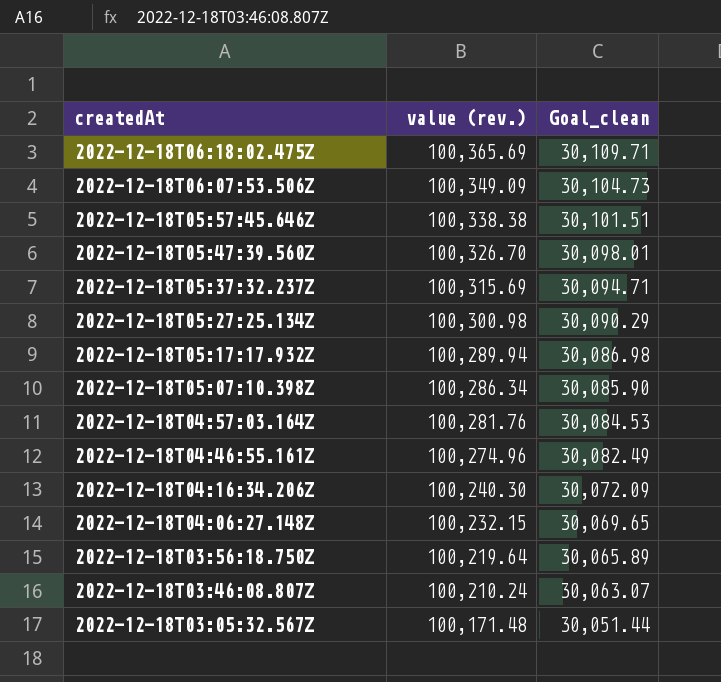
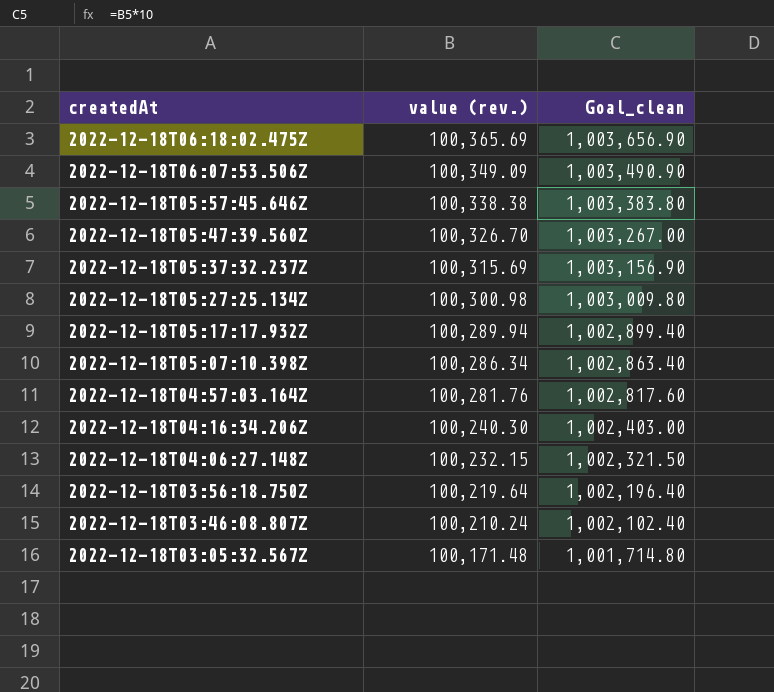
column Goal_clean | formula: [value (rev.)] * 0.3 -> [value (rev.)] * 10
row 2022-12-18T04:46:55.161Z: 100,274.96 | 30,082.49 -> none

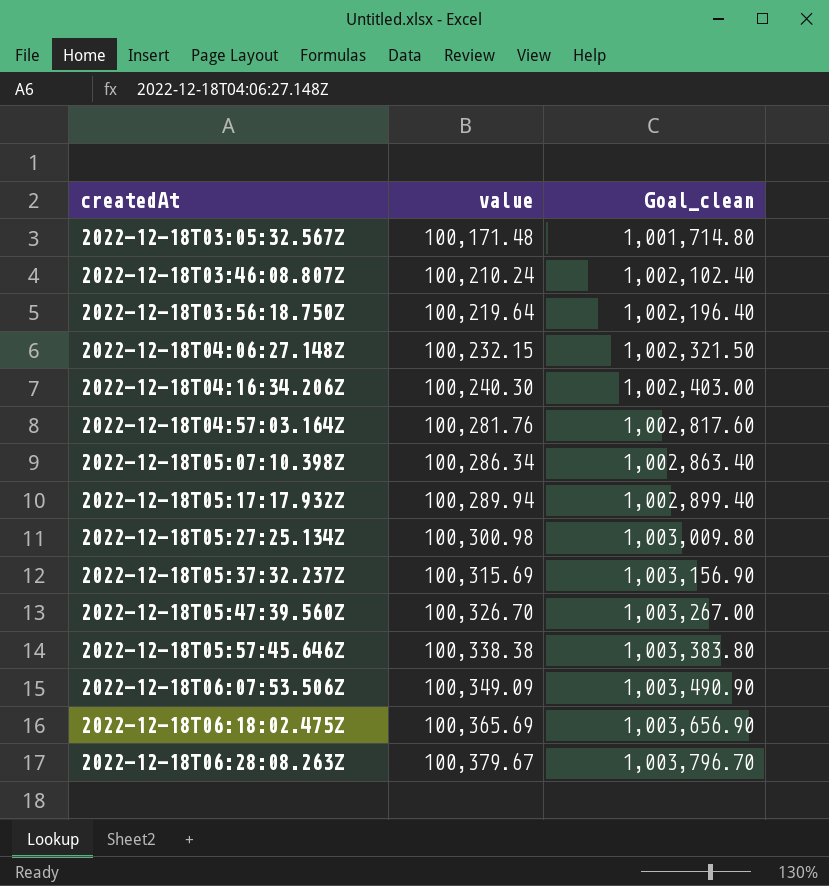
row order: createdAt descending -> createdAt ascending
column name: value (rev.) -> value
row 2022-12-18T06:28:08.263Z: none -> 100,379.67 | 1,003,796.70

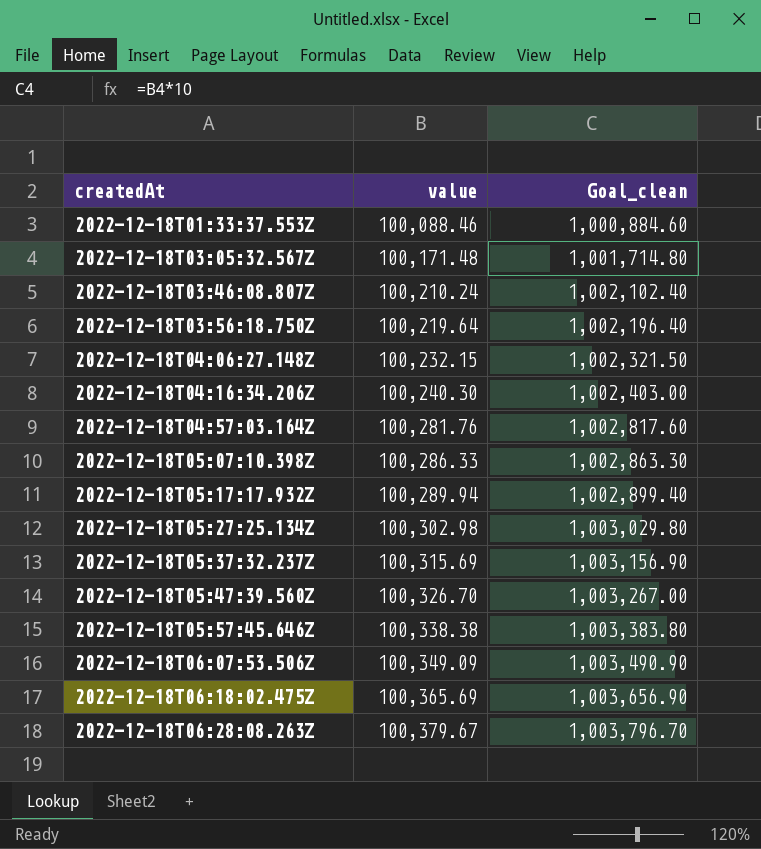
row 2022-12-18T01:33:37.553Z: none -> 100,088.46 | 1,000,884.60
2022-12-18T05:07:10.398Z | value: 100,286.34 -> 100,286.33
2022-12-18T05:07:10.398Z | Goal_clean: 1,002,863.40 -> 1,002,863.30
2022-12-18T05:27:25.134Z | value: 100,300.98 -> 100,302.98
2022-12-18T05:27:25.134Z | Goal_clean: 1,003,009.80 -> 1,003,029.80

